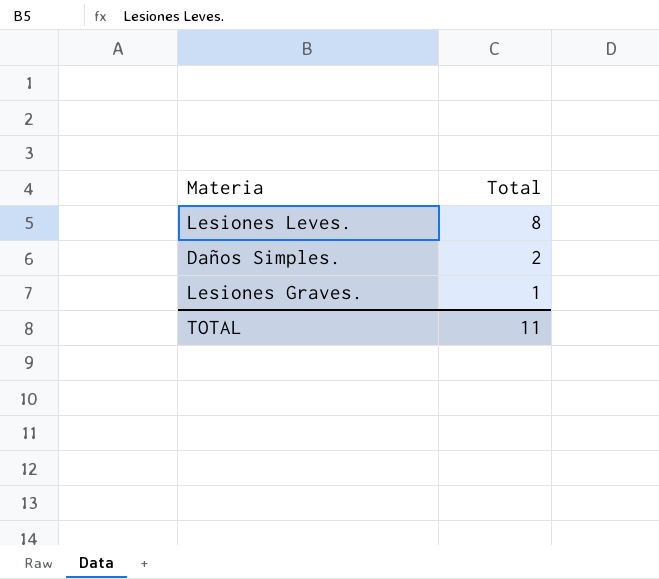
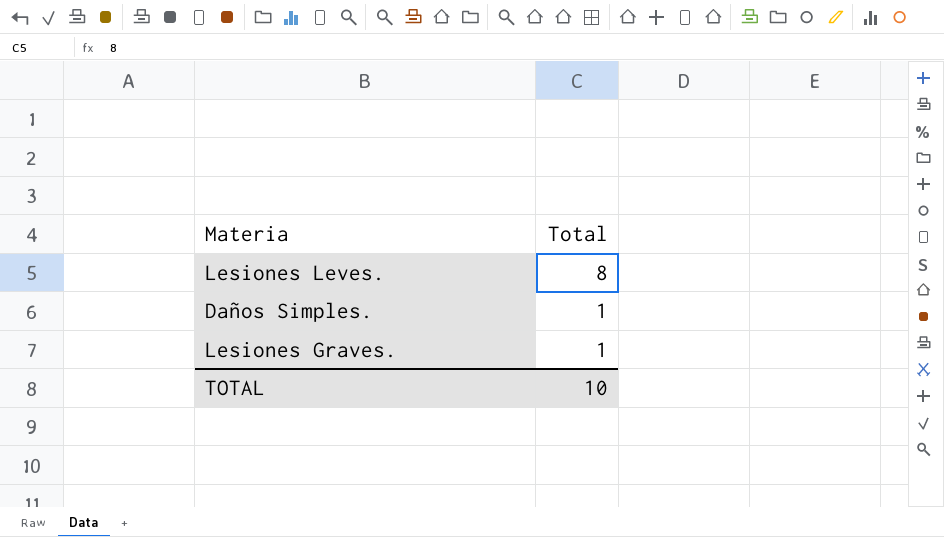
Daños Simples. | Total: 2 -> 1
TOTAL | Total: 11 -> 10

